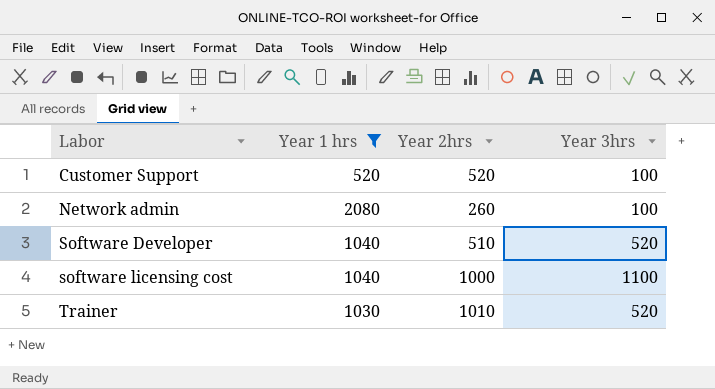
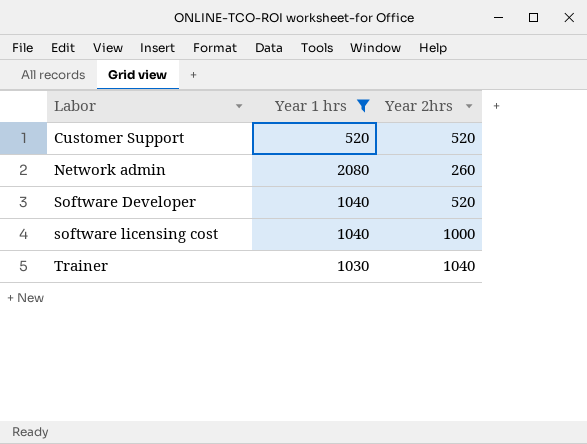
column Year 3hrs | position: 4 -> none
Software Developer | Year 2hrs: 510 -> 520
Trainer | Year 2hrs: 1010 -> 1040

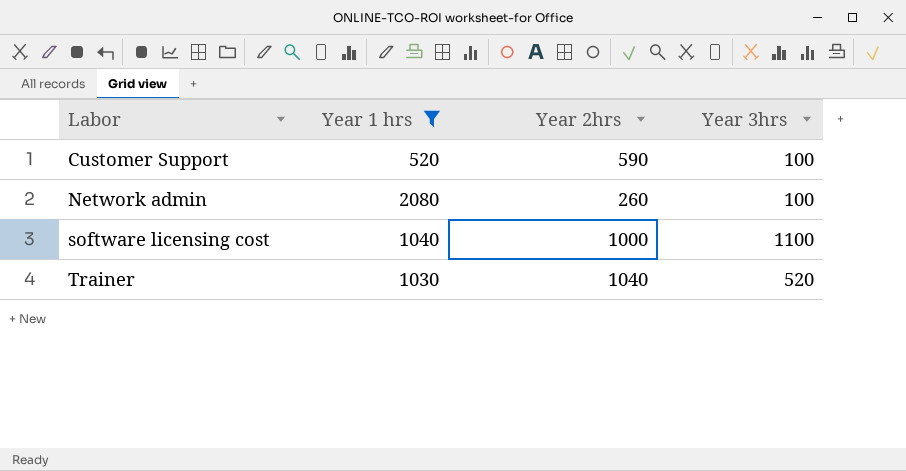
column Year 3hrs | position: none -> 4
row Software Developer: 1040 | 520 -> none
Customer Support | Year 2hrs: 520 -> 590

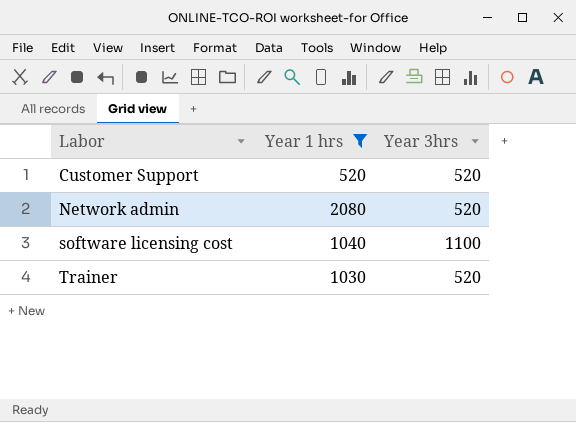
column Year 2hrs | position: 3 -> none
Customer Support | Year 3hrs: 100 -> 520
Network admin | Year 3hrs: 100 -> 520

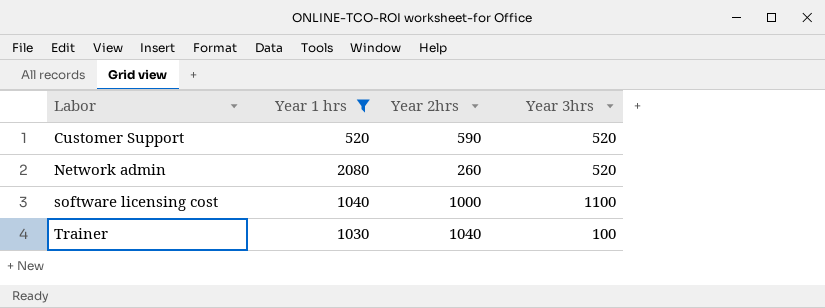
column Year 2hrs | position: none -> 3
Trainer | Year 3hrs: 520 -> 100

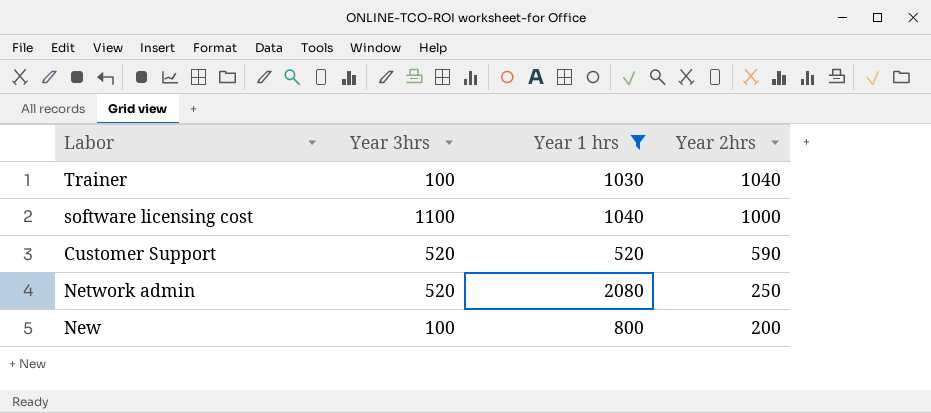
row order: Labor ascending -> Year 2hrs descending
column Year 3hrs | position: 4 -> 2
Network admin | Year 2hrs: 260 -> 250
row New: none -> 100 | 800 | 200

